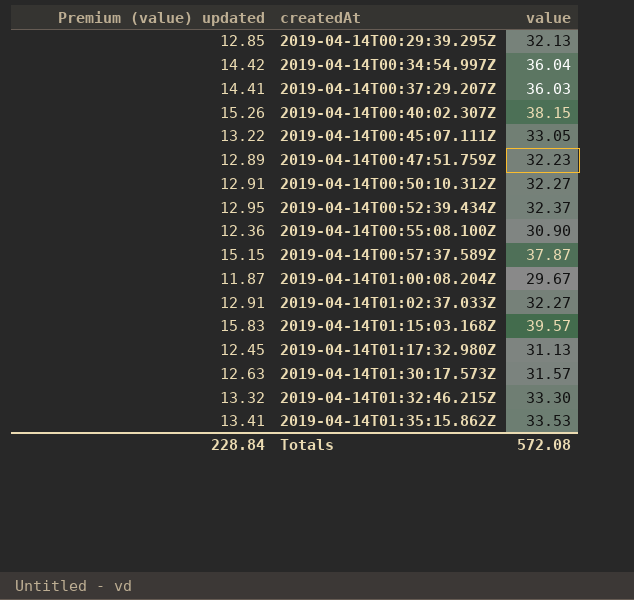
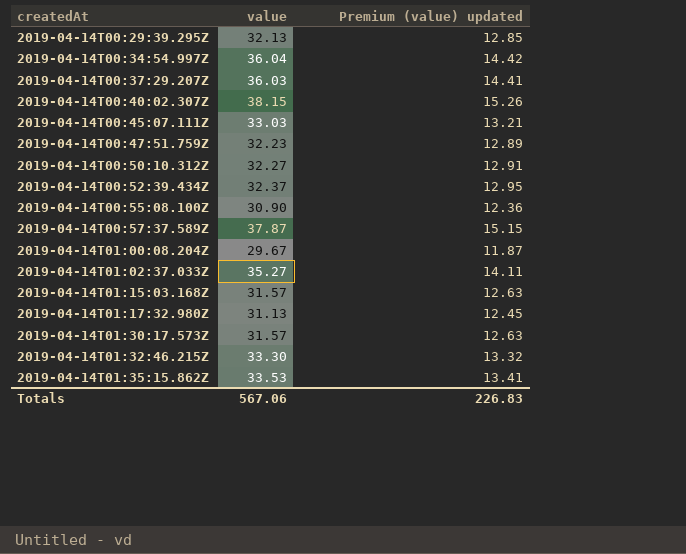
column Premium (value) updated | position: 1 -> 3
2019-04-14T00:45:07.111Z | value: 33.05 -> 33.03
2019-04-14T00:45:07.111Z | Premium (value) updated: 13.22 -> 13.21
2019-04-14T01:02:37.033Z | value: 32.27 -> 35.27
2019-04-14T01:02:37.033Z | Premium (value) updated: 12.91 -> 14.11
2019-04-14T01:15:03.168Z | value: 39.57 -> 31.57
2019-04-14T01:15:03.168Z | Premium (value) updated: 15.83 -> 12.63
Totals | value: 572.08 -> 567.06
Totals | Premium (value) updated: 228.84 -> 226.83

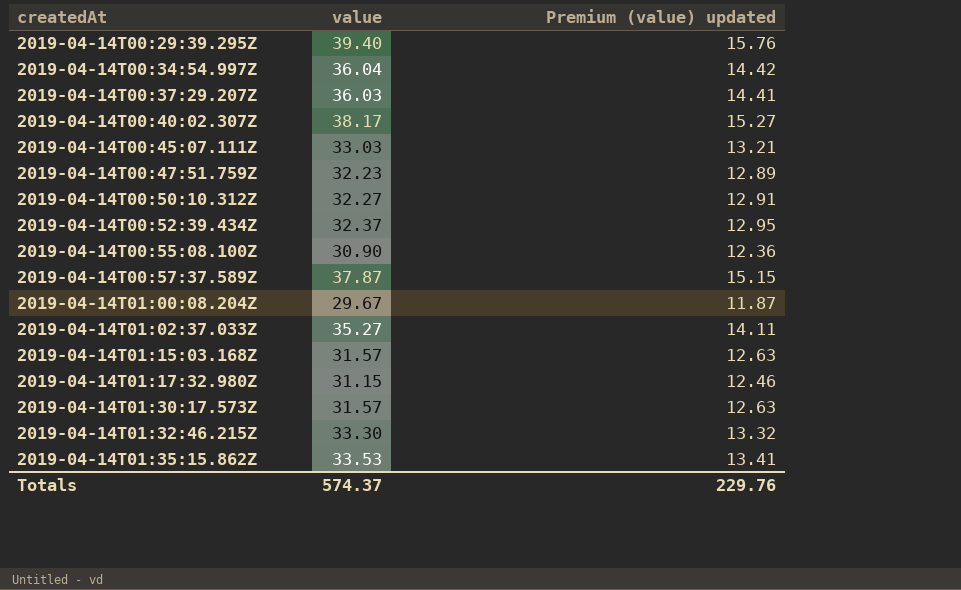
2019-04-14T00:29:39.295Z | value: 32.13 -> 39.40
2019-04-14T00:29:39.295Z | Premium (value) updated: 12.85 -> 15.76
2019-04-14T00:40:02.307Z | value: 38.15 -> 38.17
2019-04-14T00:40:02.307Z | Premium (value) updated: 15.26 -> 15.27
2019-04-14T01:17:32.980Z | value: 31.13 -> 31.15
2019-04-14T01:17:32.980Z | Premium (value) updated: 12.45 -> 12.46
Totals | value: 567.06 -> 574.37
Totals | Premium (value) updated: 226.83 -> 229.76

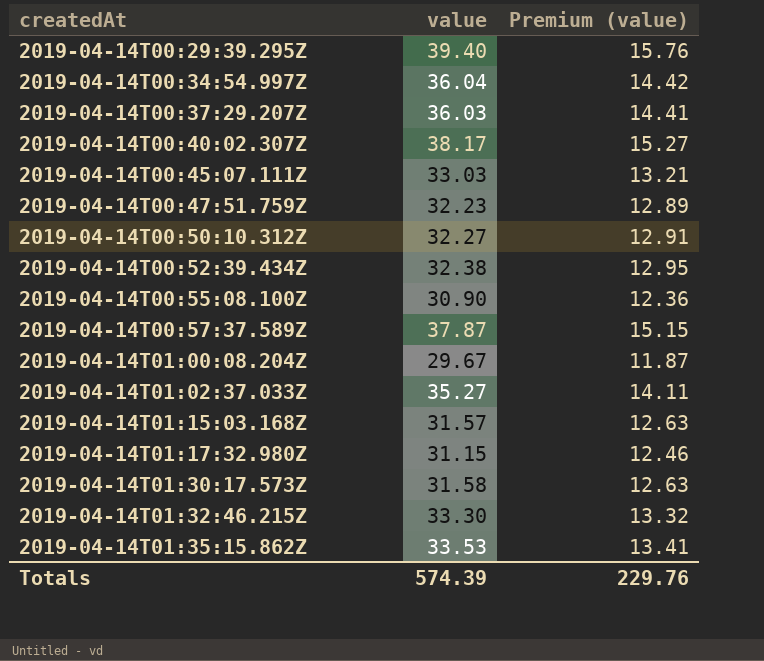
column name: Premium (value) updated -> Premium (value)
2019-04-14T00:52:39.434Z | value: 32.37 -> 32.38
2019-04-14T01:30:17.573Z | value: 31.57 -> 31.58
Totals | value: 574.37 -> 574.39

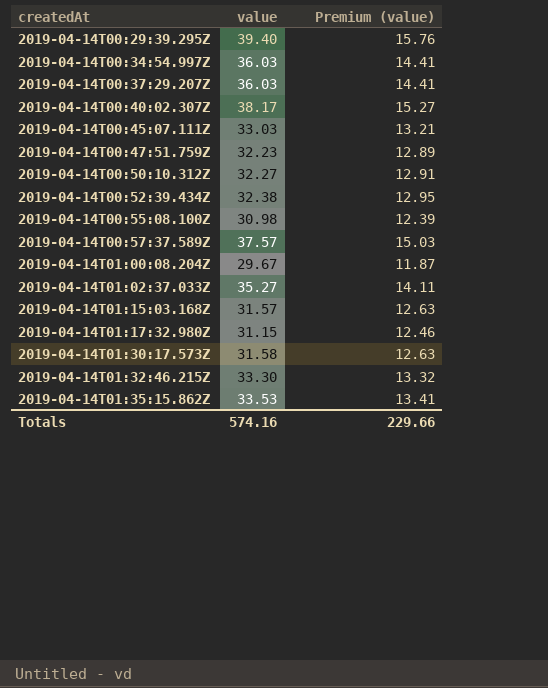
2019-04-14T00:34:54.997Z | value: 36.04 -> 36.03
2019-04-14T00:34:54.997Z | Premium (value): 14.42 -> 14.41
2019-04-14T00:55:08.100Z | value: 30.90 -> 30.98
2019-04-14T00:55:08.100Z | Premium (value): 12.36 -> 12.39
2019-04-14T00:57:37.589Z | value: 37.87 -> 37.57
2019-04-14T00:57:37.589Z | Premium (value): 15.15 -> 15.03
Totals | value: 574.39 -> 574.16
Totals | Premium (value): 229.76 -> 229.66

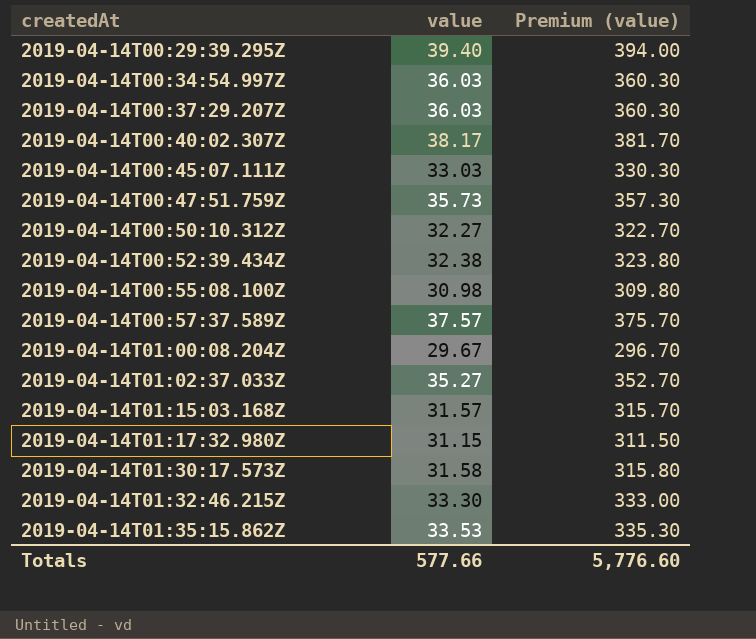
column Premium (value) | formula: [value] * 0.4 -> [value] * 10
2019-04-14T00:47:51.759Z | value: 32.23 -> 35.73
Totals | value: 574.16 -> 577.66
Totals | Premium (value): 229.66 -> 5,776.60

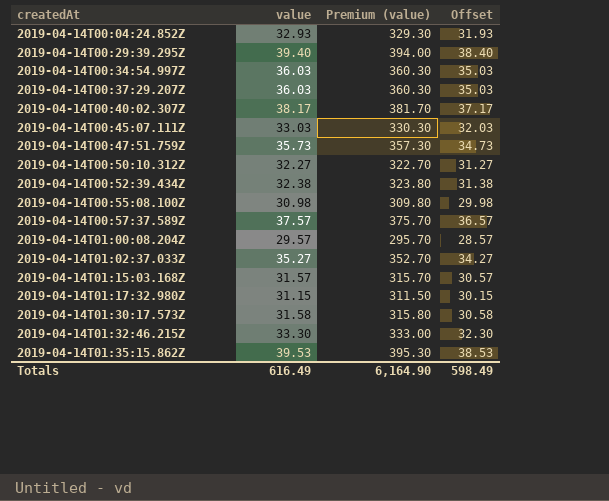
column Offset | formula: none -> [value] - 1
row 2019-04-14T00:04:24.852Z: none -> 32.93 | 329.30 | 31.93
2019-04-14T01:00:08.204Z | value: 29.67 -> 29.57
2019-04-14T01:00:08.204Z | Premium (value): 296.70 -> 295.70
2019-04-14T01:35:15.862Z | value: 33.53 -> 39.53
2019-04-14T01:35:15.862Z | Premium (value): 335.30 -> 395.30
Totals | value: 577.66 -> 616.49
Totals | Premium (value): 5,776.60 -> 6,164.90

